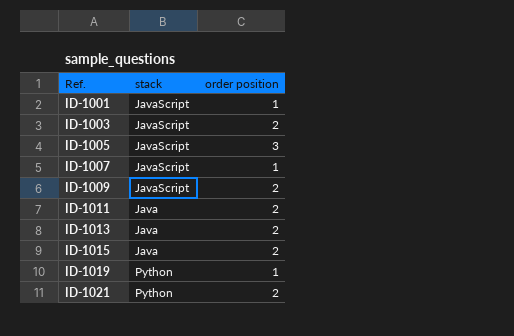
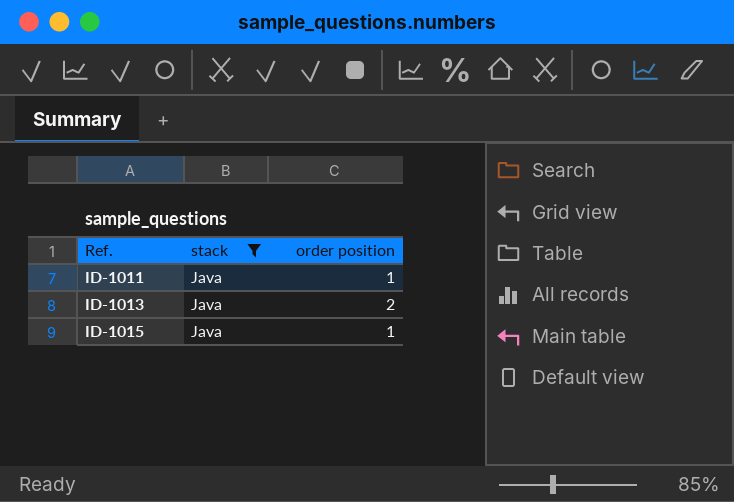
filter: none -> stack = Java
ID-1011 | order position: 2 -> 1
ID-1015 | order position: 2 -> 1

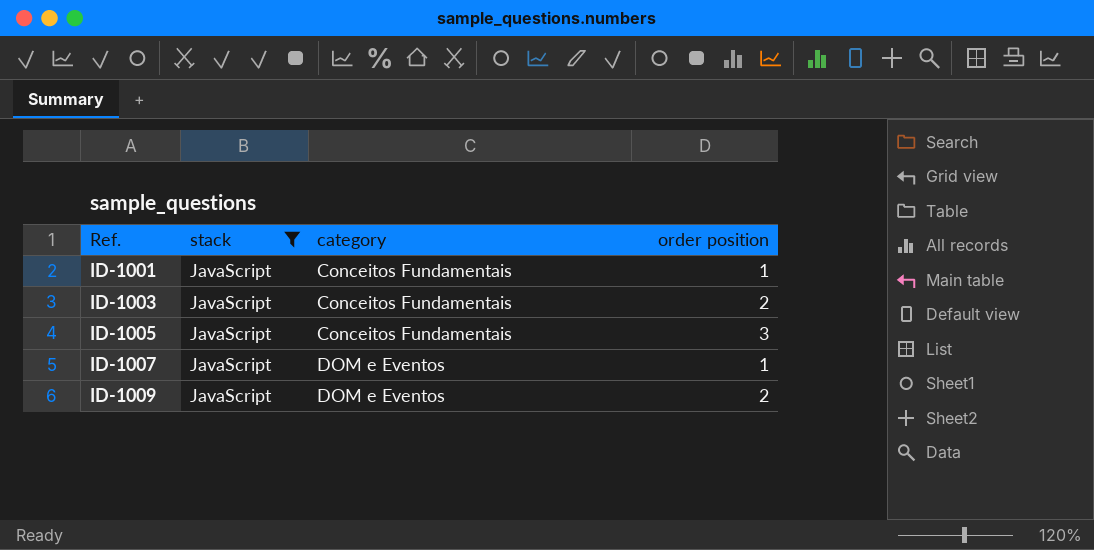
filter: stack = Java -> stack = JavaScript
column category | position: none -> 3

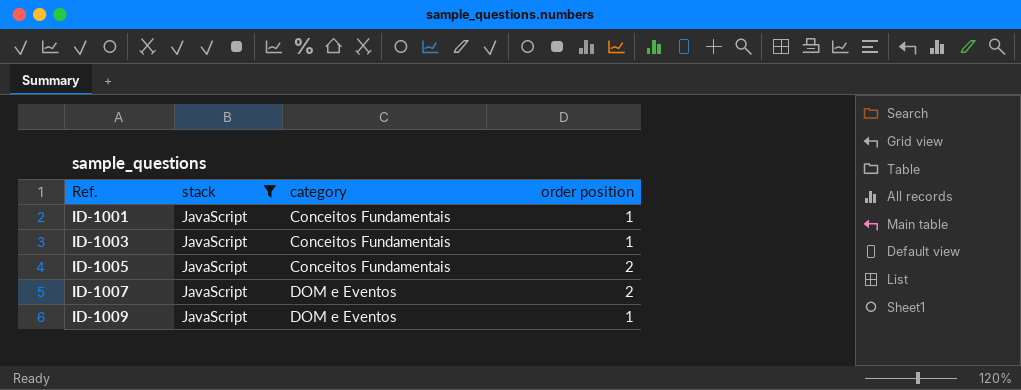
ID-1003 | order position: 2 -> 1
ID-1005 | order position: 3 -> 2
ID-1007 | order position: 1 -> 2
ID-1009 | order position: 2 -> 1

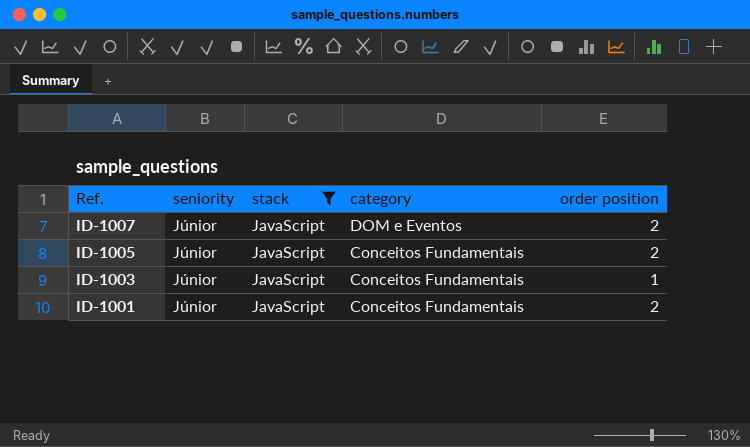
row order: Ref. ascending -> Ref. descending
column seniority | position: none -> 2
row ID-1009: JavaScript | DOM e Eventos | 1 -> none
ID-1001 | order position: 1 -> 2

